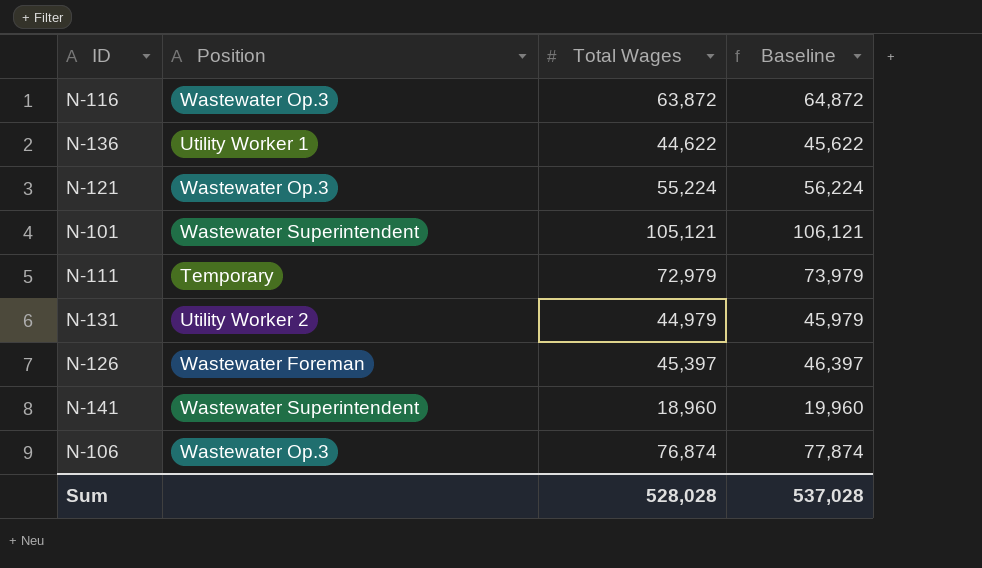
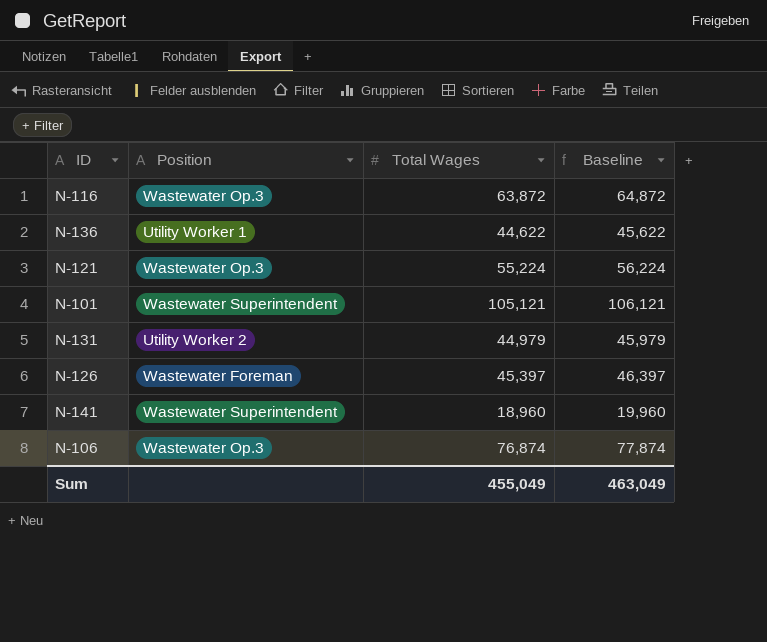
row N-111: Temporary | 72,979 | 73,979 -> none
Sum | Total Wages: 528,028 -> 455,049
Sum | Baseline: 537,028 -> 463,049

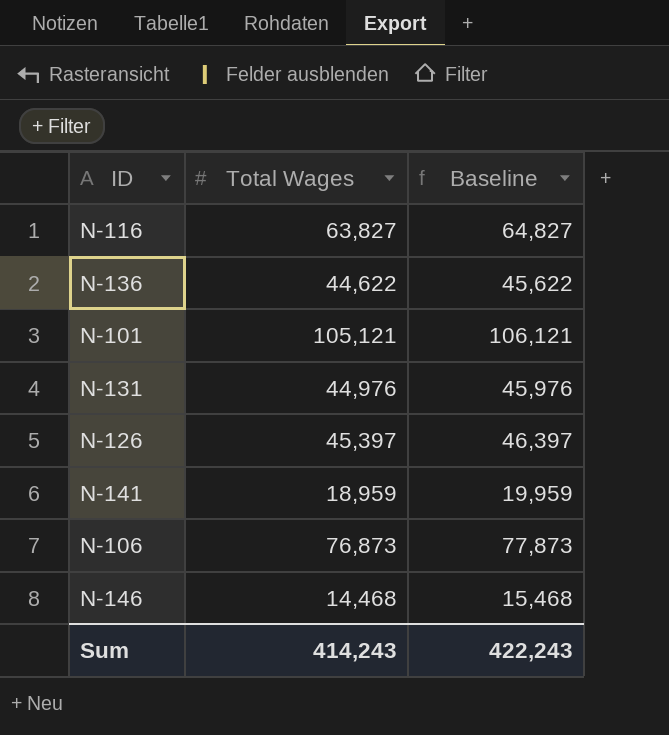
column Position | position: 2 -> none
row N-121: Wastewater Op.3 | 55,224 | 56,224 -> none
N-116 | Total Wages: 63,872 -> 63,827
N-116 | Baseline: 64,872 -> 64,827
N-131 | Total Wages: 44,979 -> 44,976
N-131 | Baseline: 45,979 -> 45,976
N-141 | Total Wages: 18,960 -> 18,959
N-141 | Baseline: 19,960 -> 19,959
N-106 | Total Wages: 76,874 -> 76,873
N-106 | Baseline: 77,874 -> 77,873
row N-146: none -> 14,468 | 15,468
Sum | Total Wages: 455,049 -> 414,243
Sum | Baseline: 463,049 -> 422,243

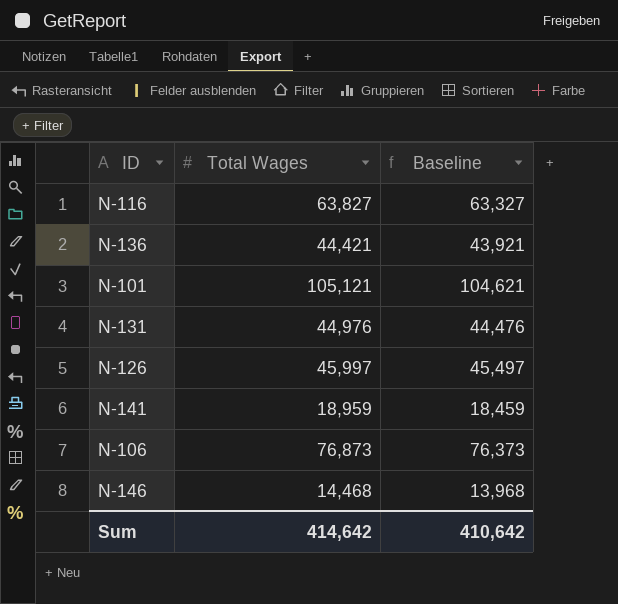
column Baseline | formula: [Total Wages] + 1000 -> [Total Wages] - 500
N-136 | Total Wages: 44,622 -> 44,421
N-126 | Total Wages: 45,397 -> 45,997
Sum | Total Wages: 414,243 -> 414,642
Sum | Baseline: 422,243 -> 410,642

